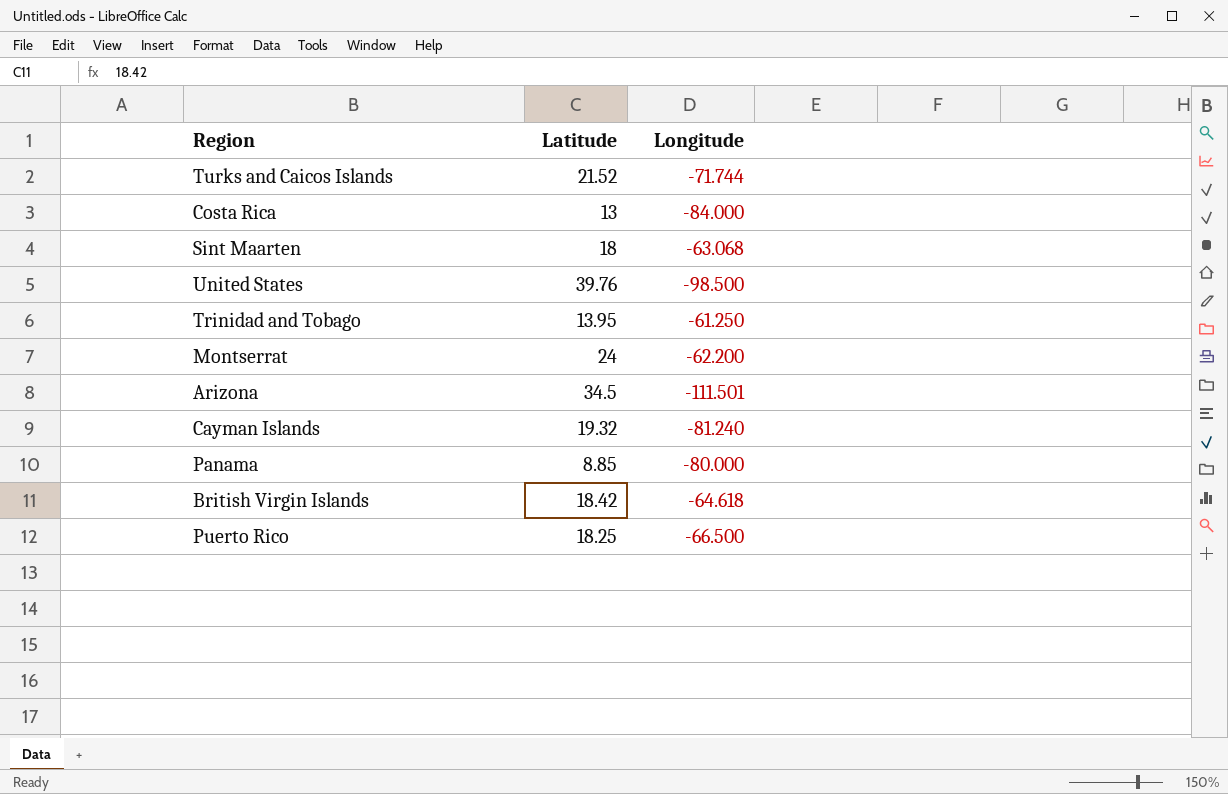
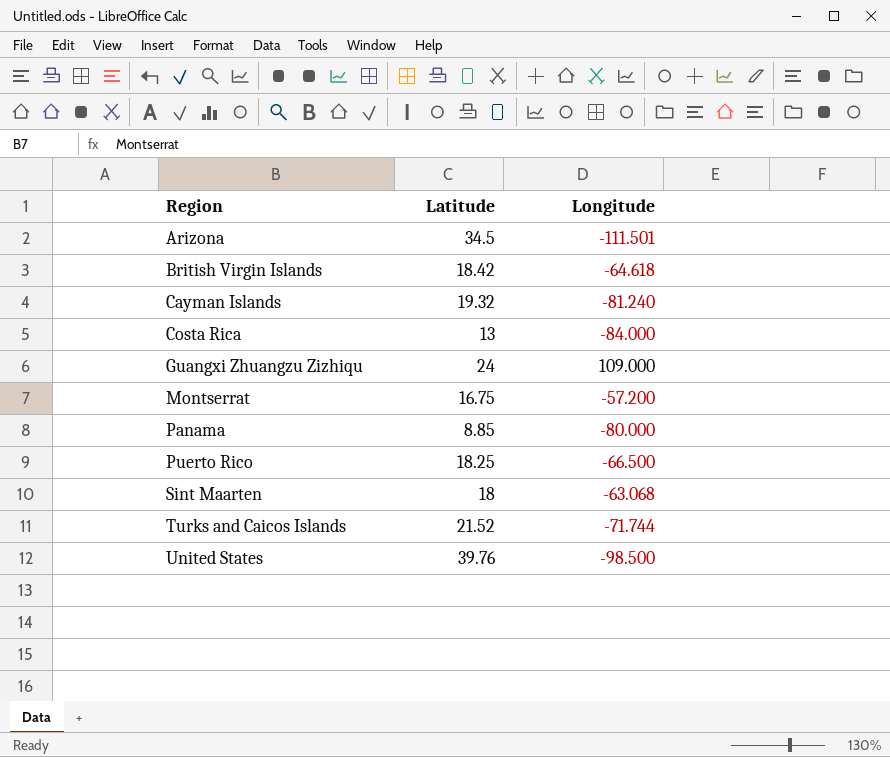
row order: none -> Region ascending
row Trinidad and Tobago: 13.95 | -61.250 -> none
row Guangxi Zhuangzu Zizhiqu: none -> 24 | 109.000
Montserrat | Latitude: 24 -> 16.75
Montserrat | Longitude: -62.200 -> -57.200

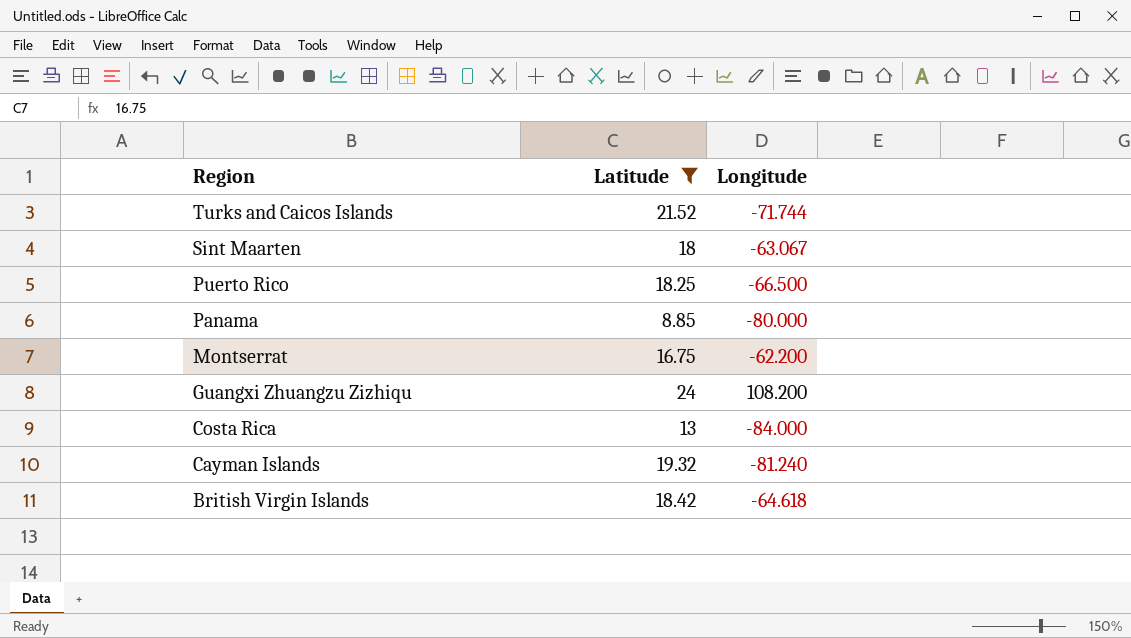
filter: none -> Latitude <= 24
row order: Region ascending -> Region descending
Sint Maarten | Longitude: -63.068 -> -63.067
Montserrat | Longitude: -57.200 -> -62.200
Guangxi Zhuangzu Zizhiqu | Longitude: 109.000 -> 108.200

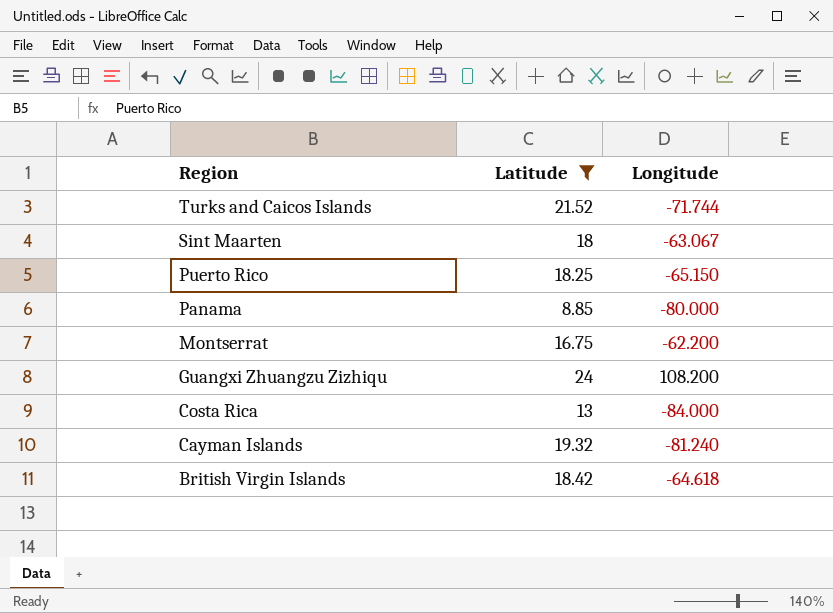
Puerto Rico | Longitude: -66.500 -> -65.150

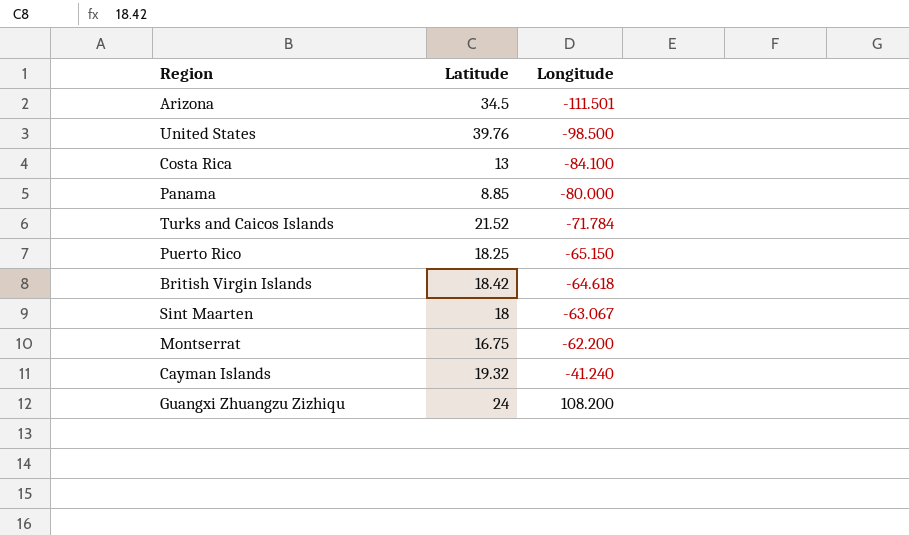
filter: Latitude <= 24 -> none
row order: Region descending -> Longitude ascending
Costa Rica | Longitude: -84.000 -> -84.100
Turks and Caicos Islands | Longitude: -71.744 -> -71.784
Cayman Islands | Longitude: -81.240 -> -41.240

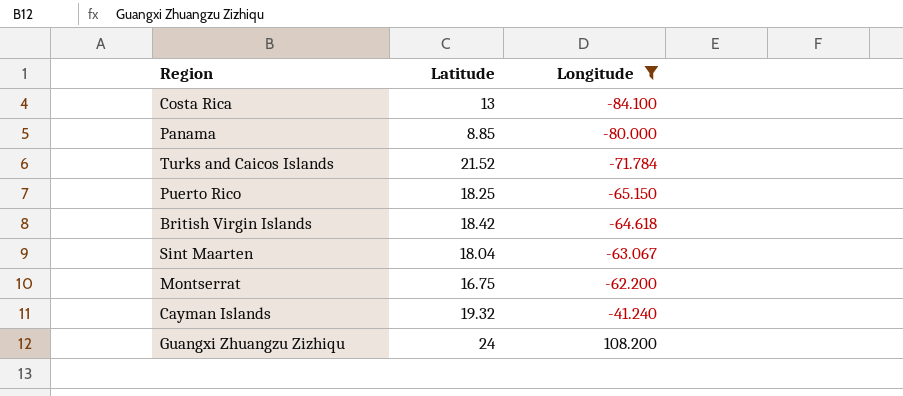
filter: none -> Longitude >= -84.100
Sint Maarten | Latitude: 18 -> 18.04

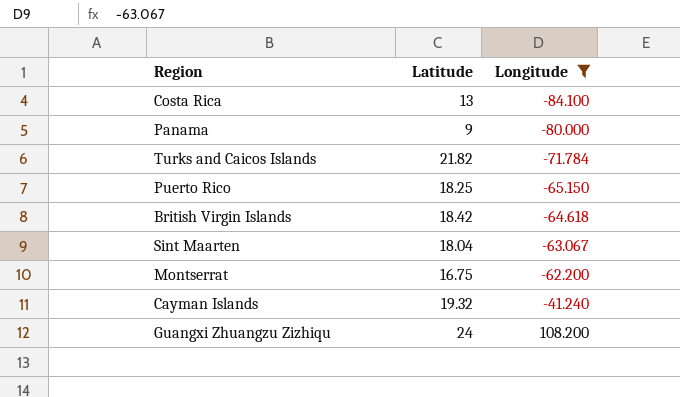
Panama | Latitude: 8.85 -> 9
Turks and Caicos Islands | Latitude: 21.52 -> 21.82

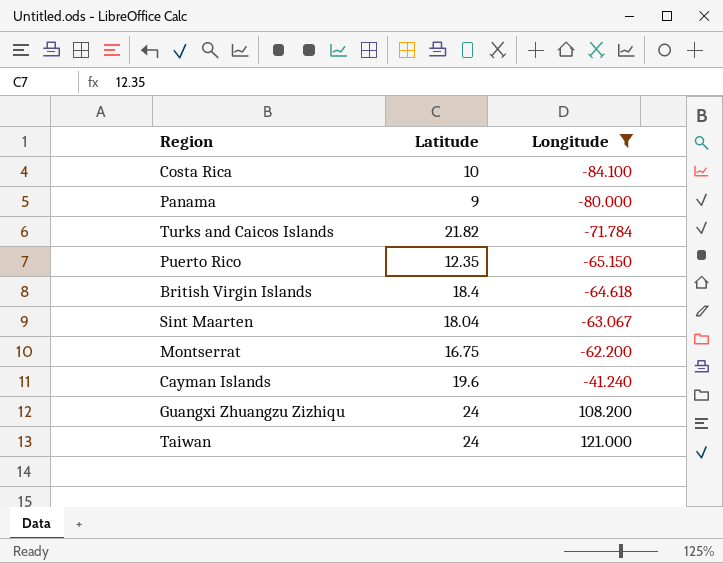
Costa Rica | Latitude: 13 -> 10
Puerto Rico | Latitude: 18.25 -> 12.35
British Virgin Islands | Latitude: 18.42 -> 18.4
Cayman Islands | Latitude: 19.32 -> 19.6
row Taiwan: none -> 24 | 121.000

